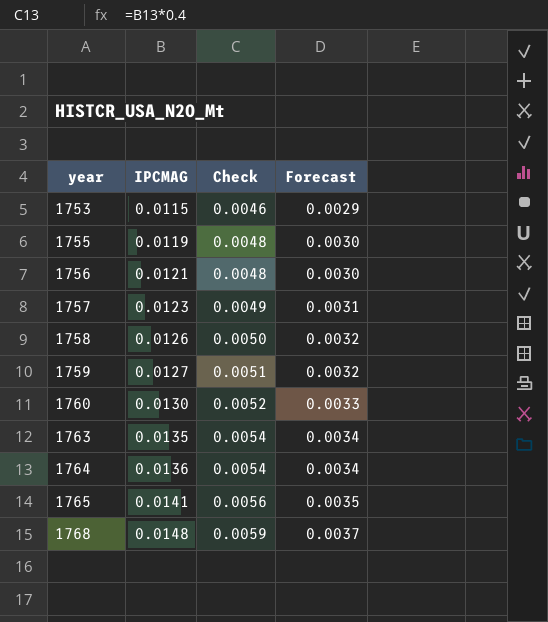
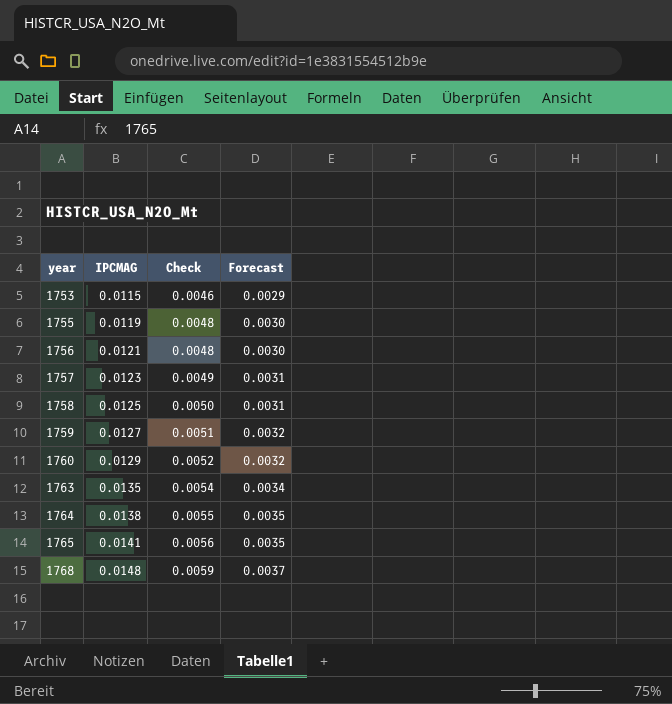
1758 | IPCMAG: 0.0126 -> 0.0125
1758 | Forecast: 0.0032 -> 0.0031
1760 | IPCMAG: 0.0130 -> 0.0129
1760 | Forecast: 0.0033 -> 0.0032
1764 | IPCMAG: 0.0136 -> 0.0138
1764 | Check: 0.0054 -> 0.0055
1764 | Forecast: 0.0034 -> 0.0035

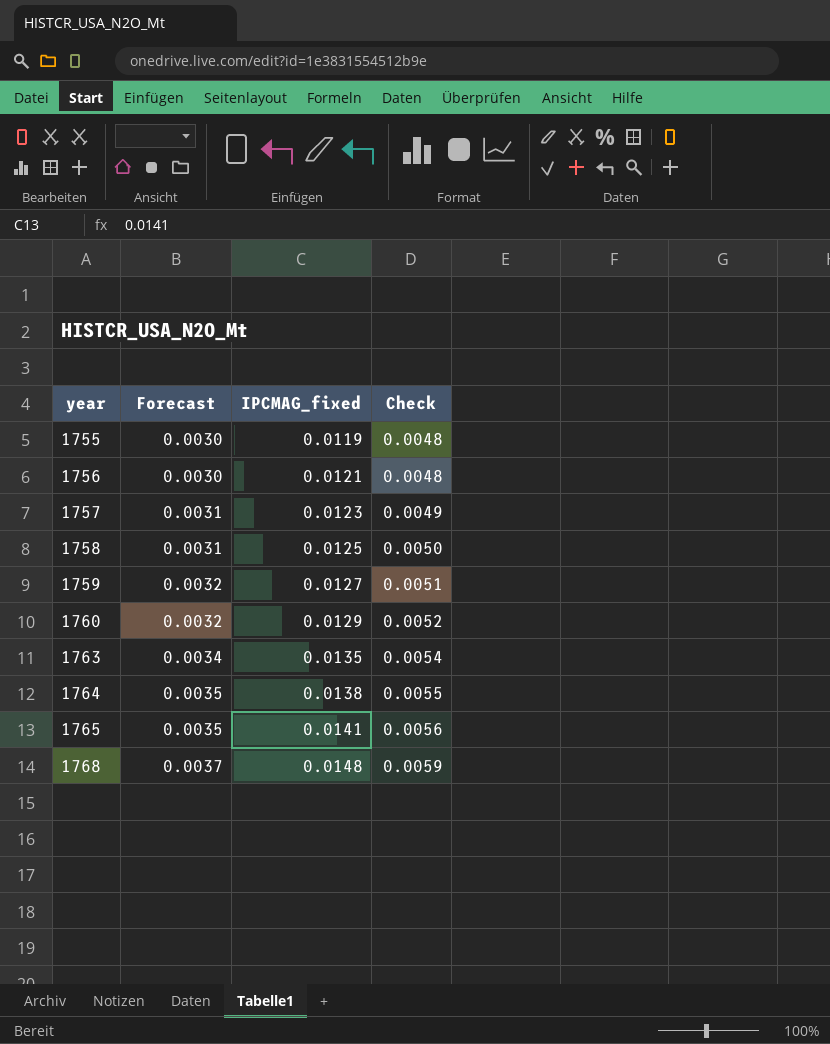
column Forecast | position: 4 -> 2
column name: IPCMAG -> IPCMAG_fixed
row 1753: 0.0115 | 0.0046 | 0.0029 -> none

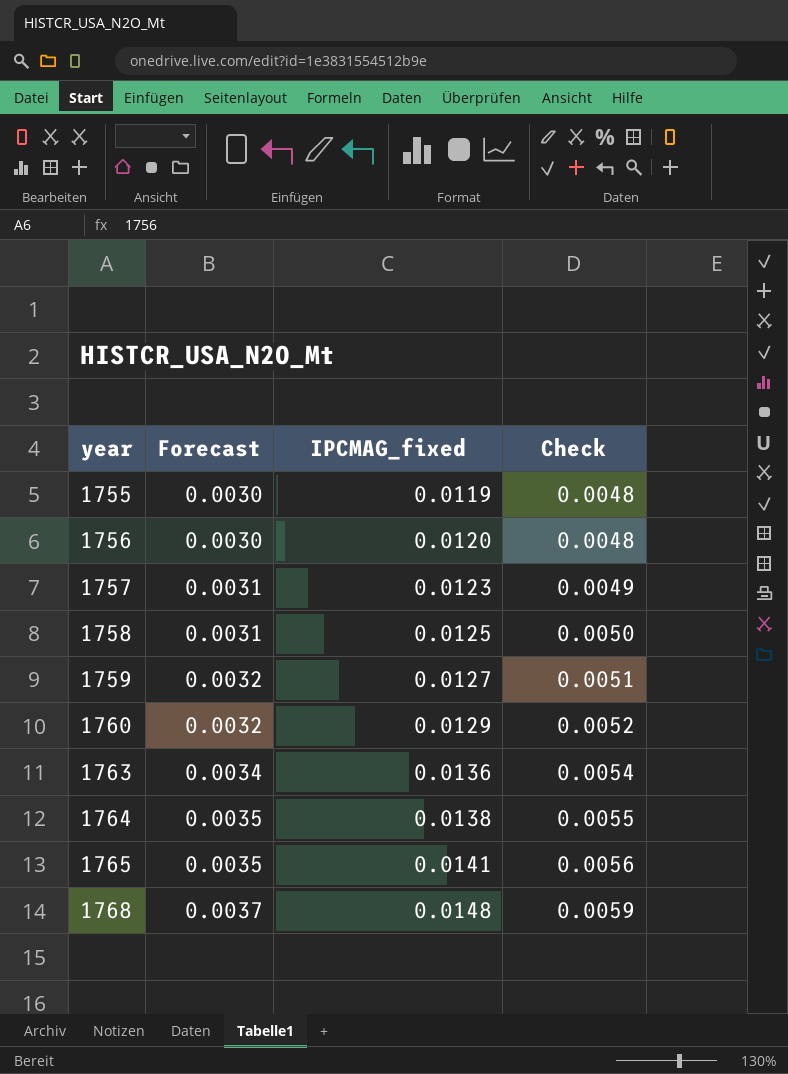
1756 | IPCMAG_fixed: 0.0121 -> 0.0120
1763 | IPCMAG_fixed: 0.0135 -> 0.0136

